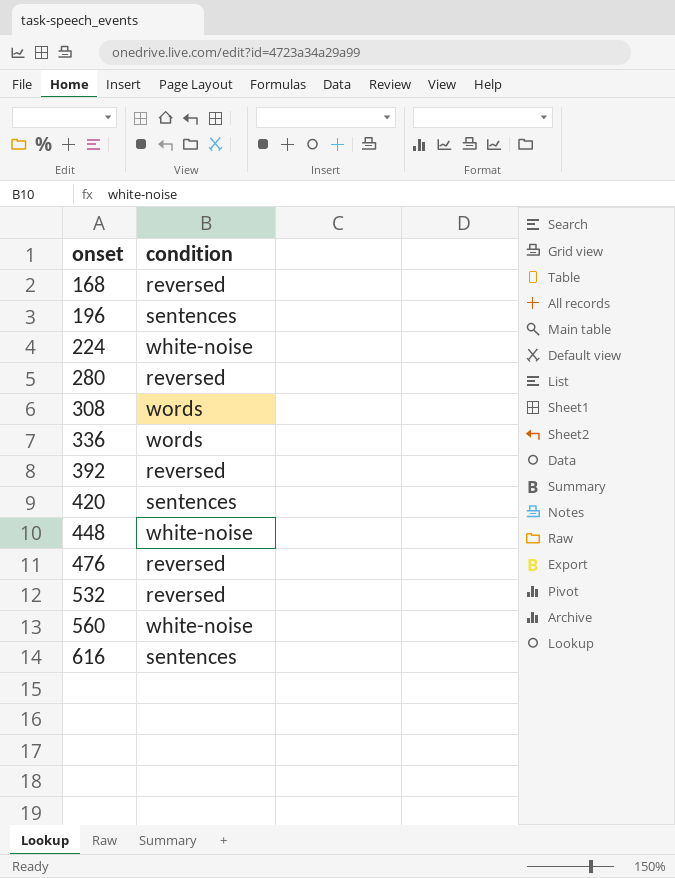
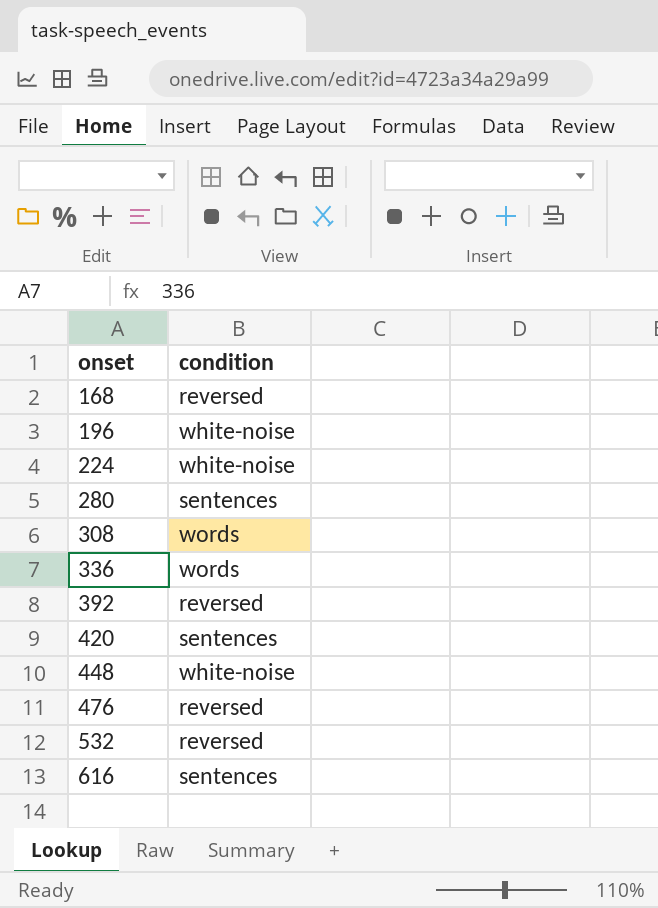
row 560: white-noise -> none
196 | condition: sentences -> white-noise
280 | condition: reversed -> sentences

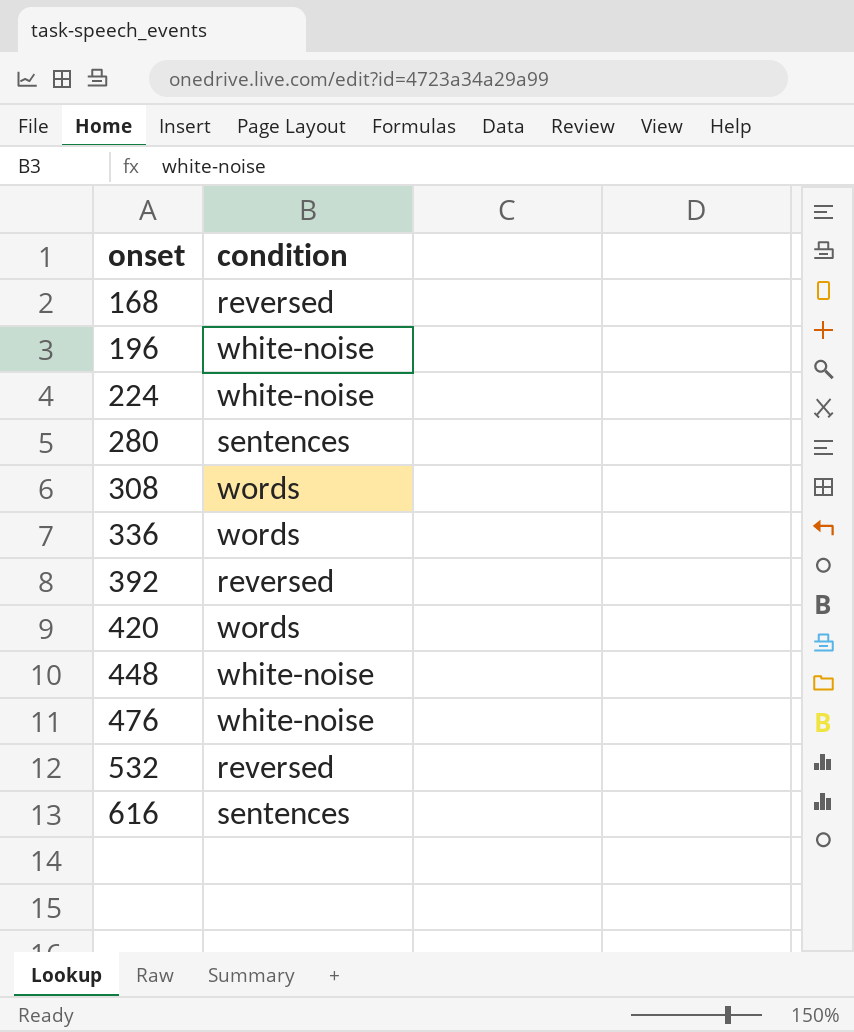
420 | condition: sentences -> words
476 | condition: reversed -> white-noise

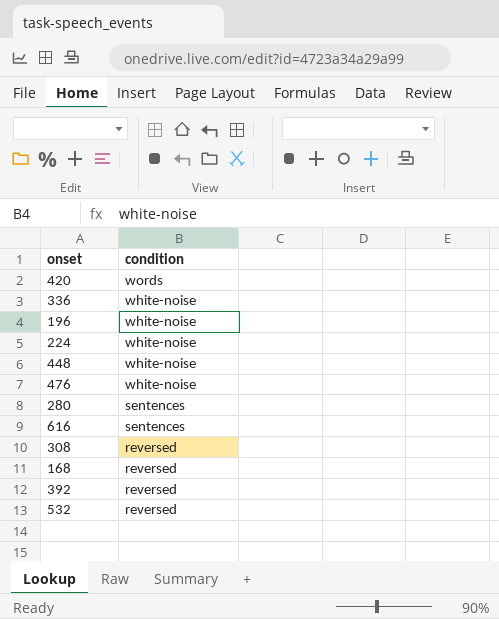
row order: onset ascending -> condition descending
336 | condition: words -> white-noise
308 | condition: words -> reversed

